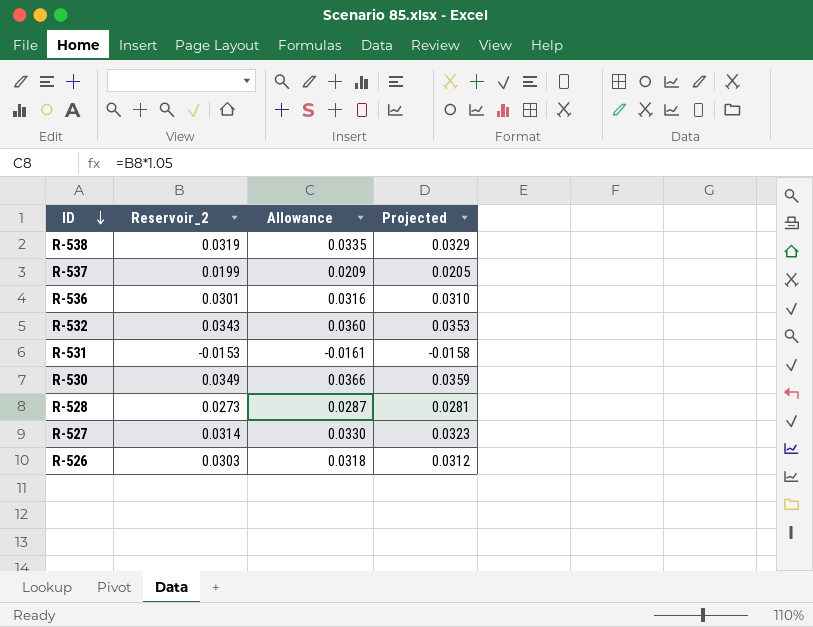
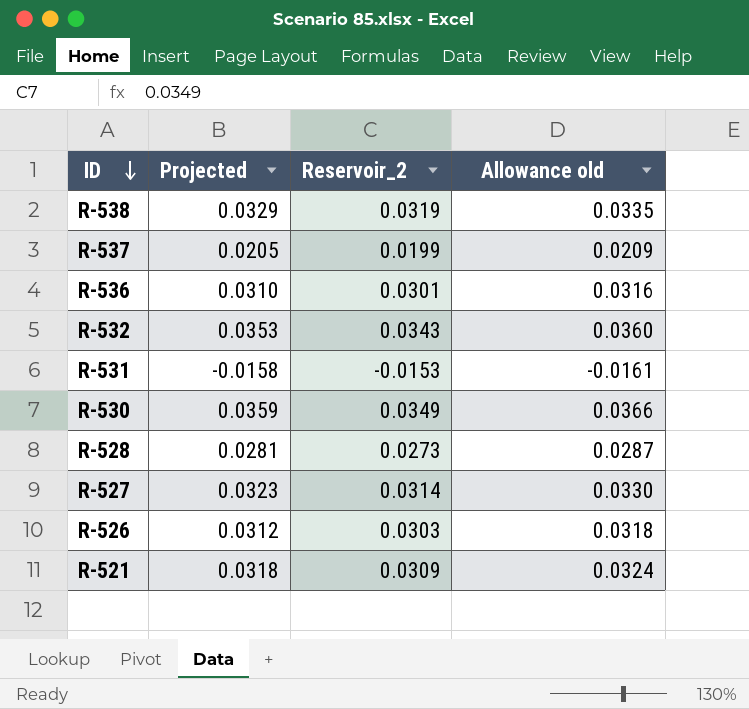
column Projected | position: 4 -> 2
column name: Allowance -> Allowance old
row R-521: none -> 0.0318 | 0.0309 | 0.0324

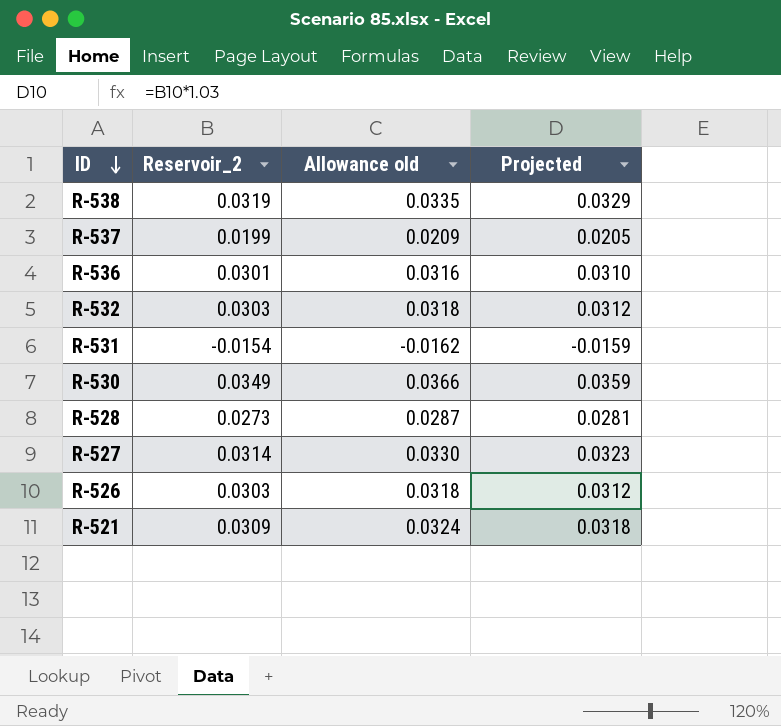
column Projected | position: 2 -> 4
R-532 | Reservoir_2: 0.0343 -> 0.0303
R-532 | Allowance old: 0.0360 -> 0.0318
R-532 | Projected: 0.0353 -> 0.0312
R-531 | Reservoir_2: -0.0153 -> -0.0154
R-531 | Allowance old: -0.0161 -> -0.0162
R-531 | Projected: -0.0158 -> -0.0159

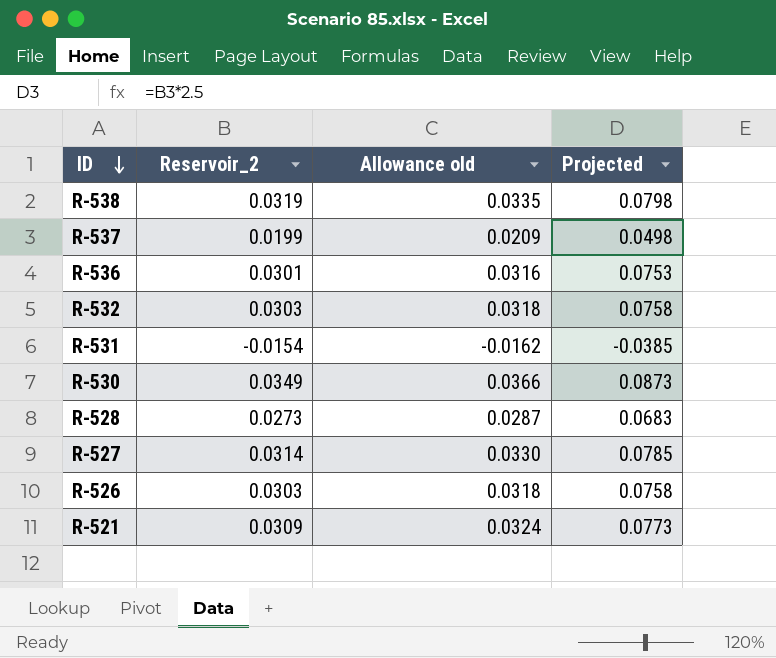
column Projected | formula: [Reservoir_2] * 1.03 -> [Reservoir_2] * 2.5

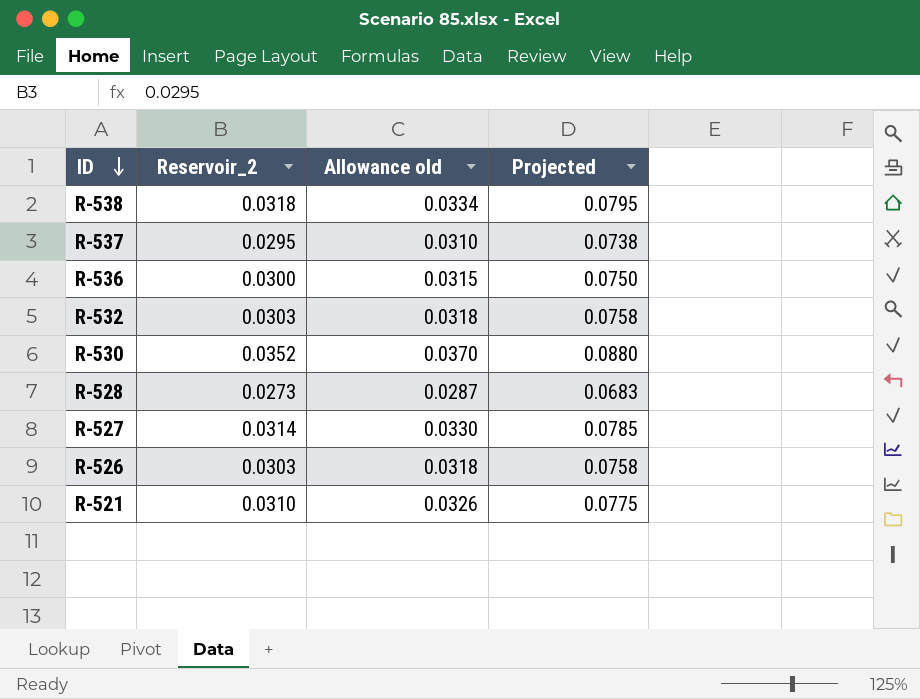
row R-531: -0.0154 | -0.0162 | -0.0385 -> none
R-538 | Reservoir_2: 0.0319 -> 0.0318
R-538 | Allowance old: 0.0335 -> 0.0334
R-538 | Projected: 0.0798 -> 0.0795
R-537 | Reservoir_2: 0.0199 -> 0.0295
R-537 | Allowance old: 0.0209 -> 0.0310
R-537 | Projected: 0.0498 -> 0.0738
R-536 | Reservoir_2: 0.0301 -> 0.0300
R-536 | Allowance old: 0.0316 -> 0.0315
R-536 | Projected: 0.0753 -> 0.0750
R-530 | Reservoir_2: 0.0349 -> 0.0352
R-530 | Allowance old: 0.0366 -> 0.0370
R-530 | Projected: 0.0873 -> 0.0880
R-521 | Reservoir_2: 0.0309 -> 0.0310
R-521 | Allowance old: 0.0324 -> 0.0326
R-521 | Projected: 0.0773 -> 0.0775

